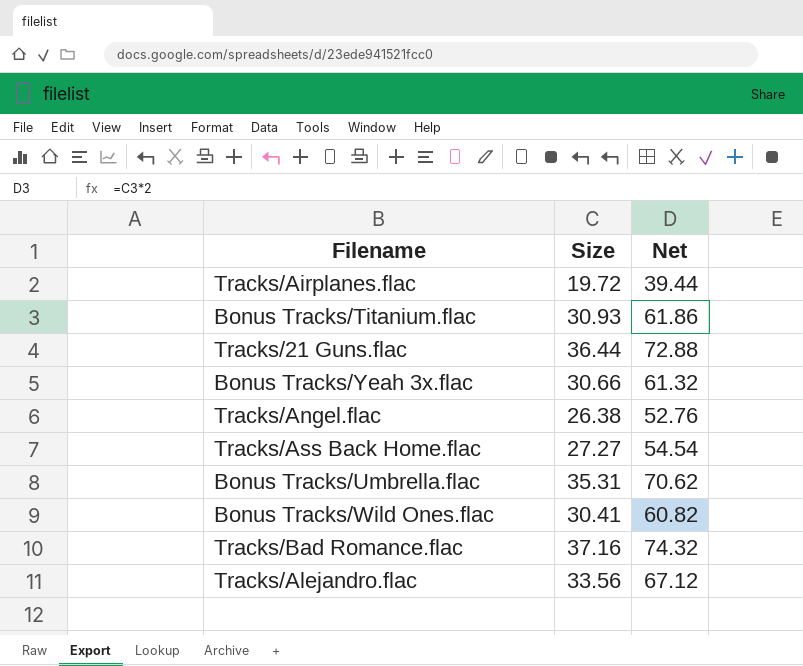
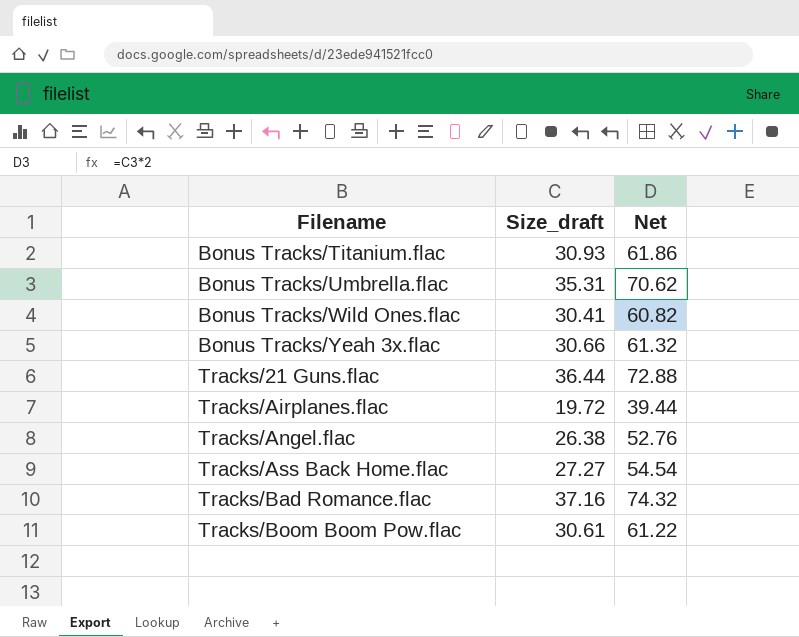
row order: none -> Filename ascending
column name: Size -> Size_draft
row Tracks/Alejandro.flac: 33.56 | 67.12 -> none
row Tracks/Boom Boom Pow.flac: none -> 30.61 | 61.22

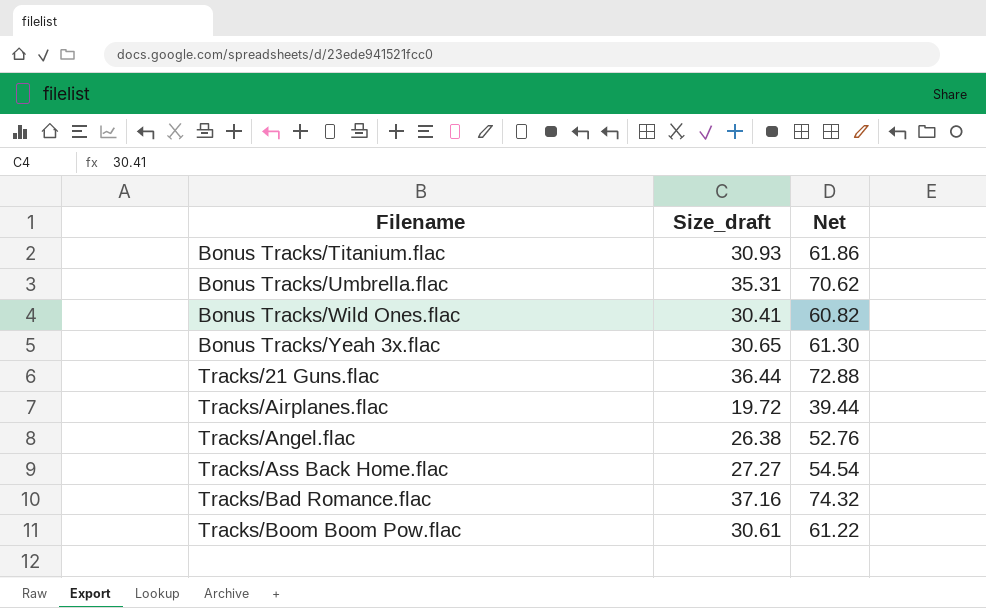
Bonus Tracks/Yeah 3x.flac | Size_draft: 30.66 -> 30.65
Bonus Tracks/Yeah 3x.flac | Net: 61.32 -> 61.30

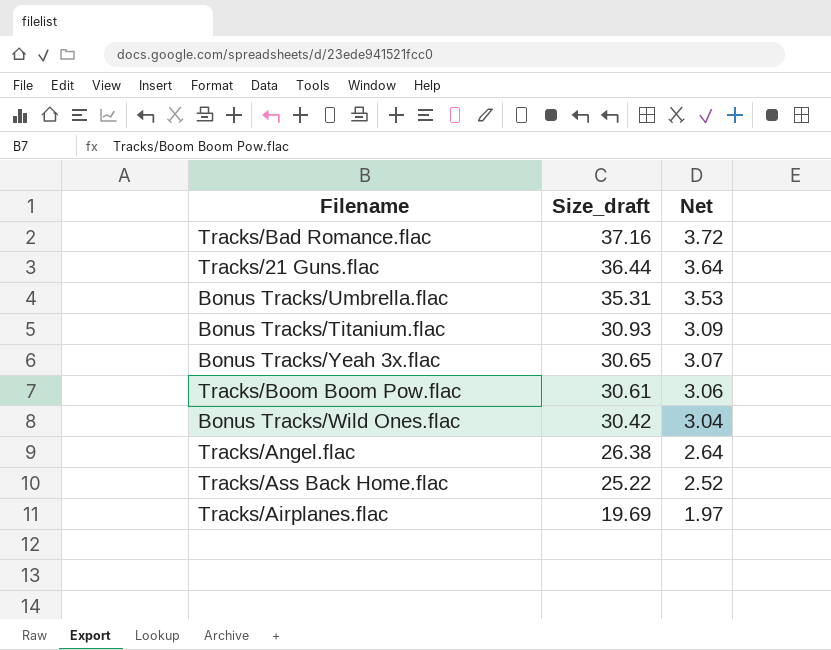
row order: Filename ascending -> Size_draft descending
column Net | formula: [Size_draft] * 2 -> [Size_draft] * 0.1
Bonus Tracks/Wild Ones.flac | Size_draft: 30.41 -> 30.42
Tracks/Ass Back Home.flac | Size_draft: 27.27 -> 25.22
Tracks/Airplanes.flac | Size_draft: 19.72 -> 19.69

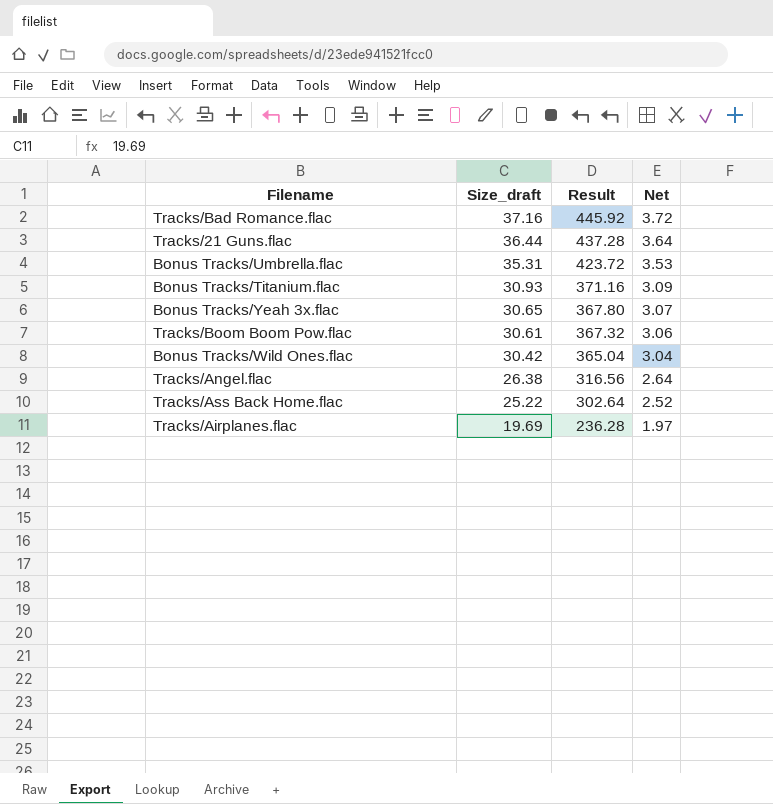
column Result | formula: none -> [Size_draft] * 12

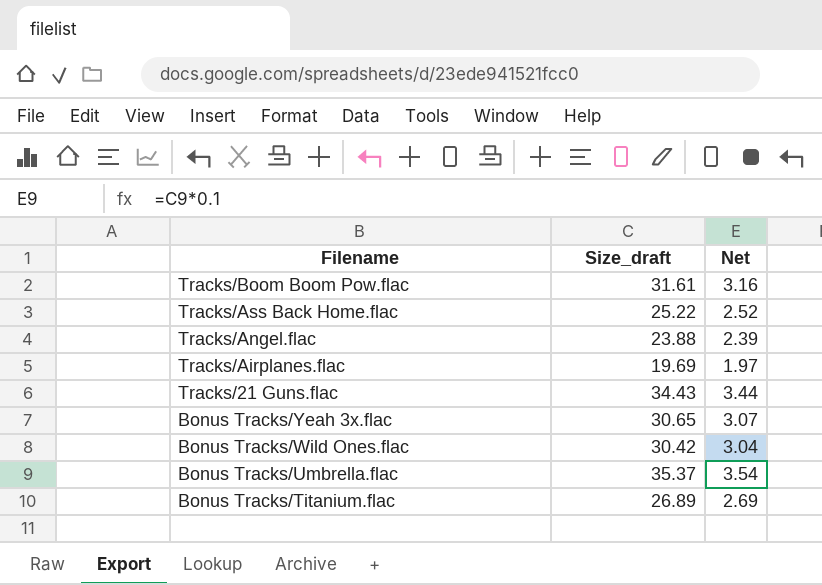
row order: Size_draft descending -> Filename descending
column Result | formula: [Size_draft] * 12 -> none
row Tracks/Bad Romance.flac: 37.16 | 445.92 | 3.72 -> none
Tracks/Boom Boom Pow.flac | Size_draft: 30.61 -> 31.61
Tracks/Boom Boom Pow.flac | Net: 3.06 -> 3.16
Tracks/Angel.flac | Size_draft: 26.38 -> 23.88
Tracks/Angel.flac | Net: 2.64 -> 2.39
Tracks/21 Guns.flac | Size_draft: 36.44 -> 34.43
Tracks/21 Guns.flac | Net: 3.64 -> 3.44
Bonus Tracks/Umbrella.flac | Size_draft: 35.31 -> 35.37
Bonus Tracks/Umbrella.flac | Net: 3.53 -> 3.54
Bonus Tracks/Titanium.flac | Size_draft: 30.93 -> 26.89
Bonus Tracks/Titanium.flac | Net: 3.09 -> 2.69

